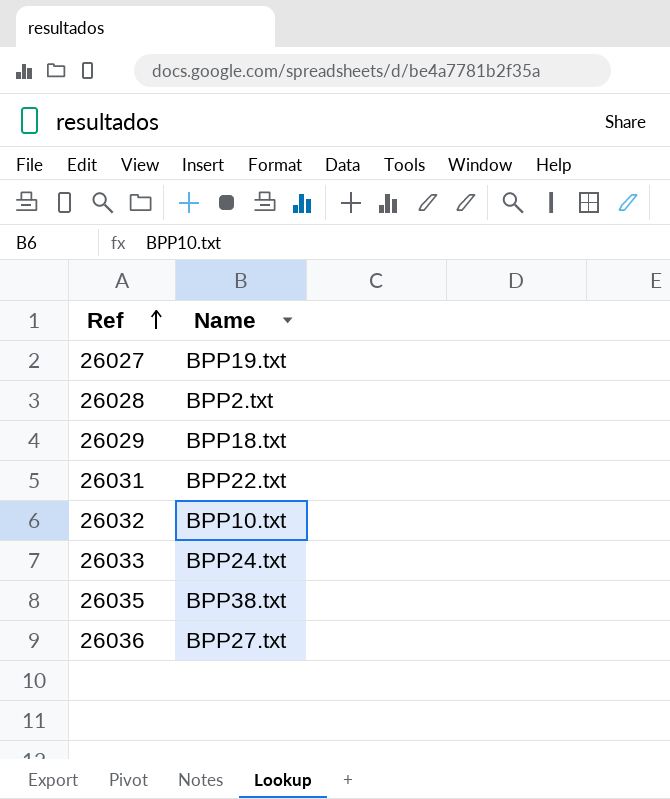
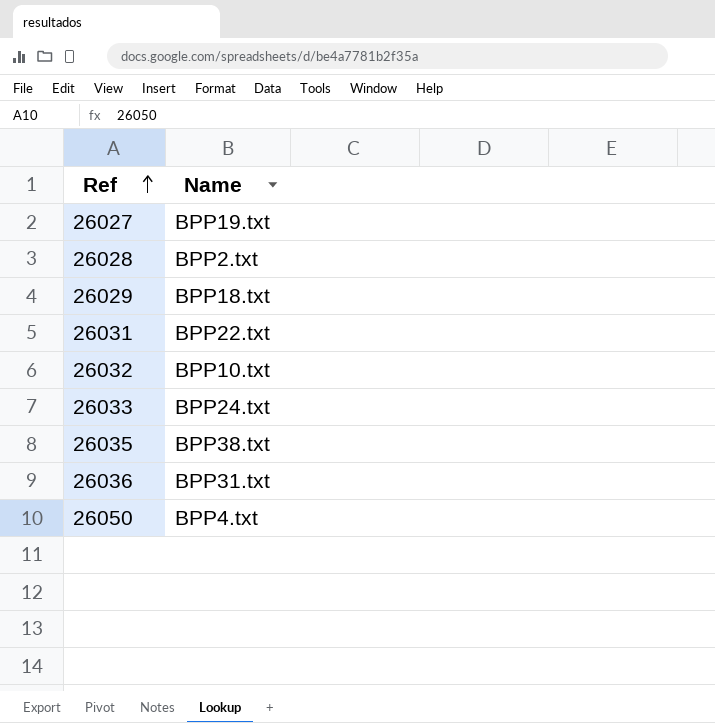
26036 | Name: BPP27.txt -> BPP31.txt
row 26050: none -> BPP4.txt

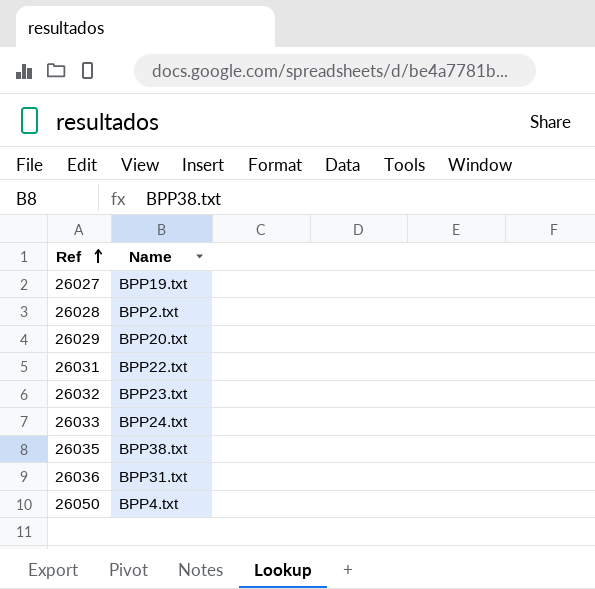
26029 | Name: BPP18.txt -> BPP20.txt
26032 | Name: BPP10.txt -> BPP23.txt

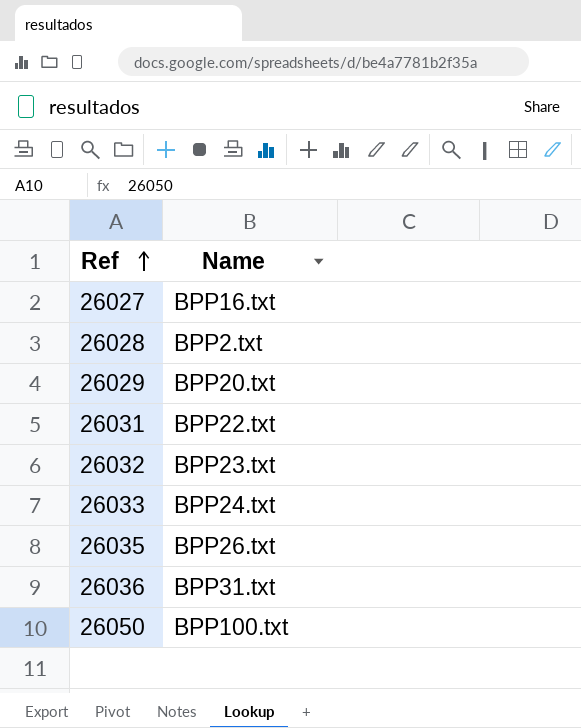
26027 | Name: BPP19.txt -> BPP16.txt
26035 | Name: BPP38.txt -> BPP26.txt
26050 | Name: BPP4.txt -> BPP100.txt

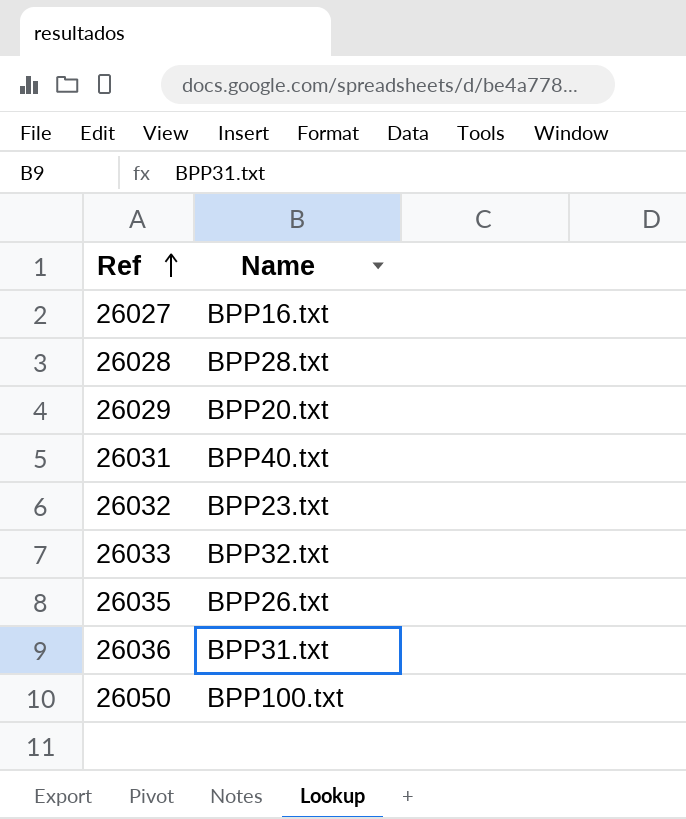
26028 | Name: BPP2.txt -> BPP28.txt
26031 | Name: BPP22.txt -> BPP40.txt
26033 | Name: BPP24.txt -> BPP32.txt

